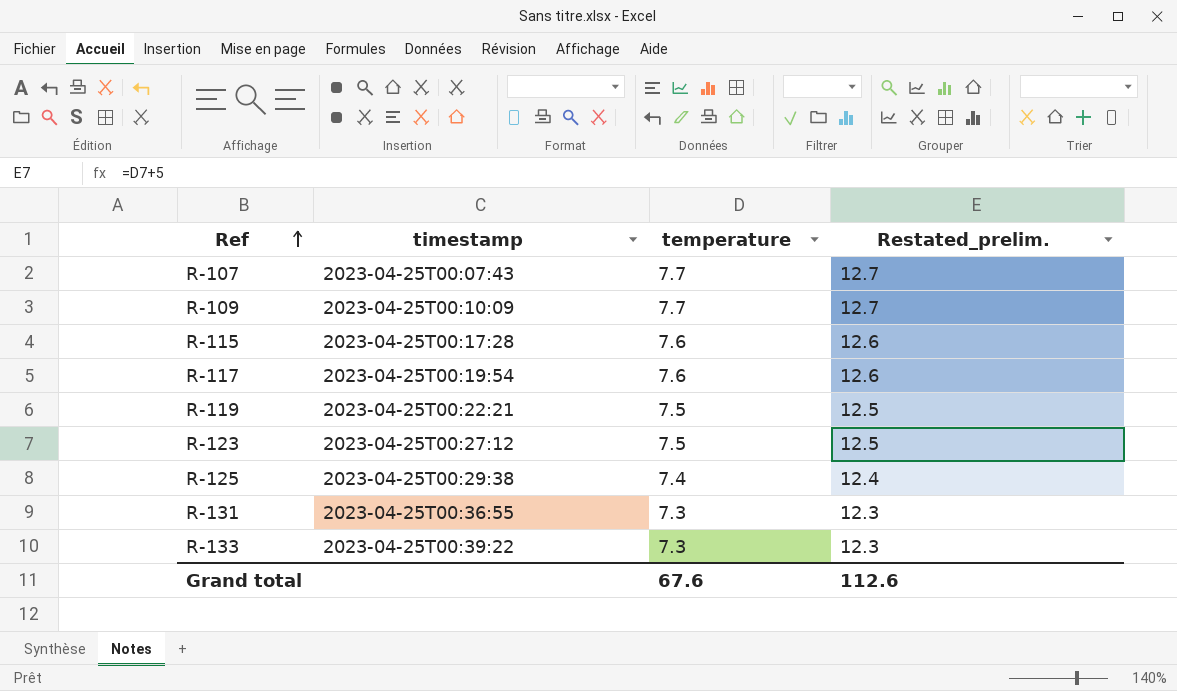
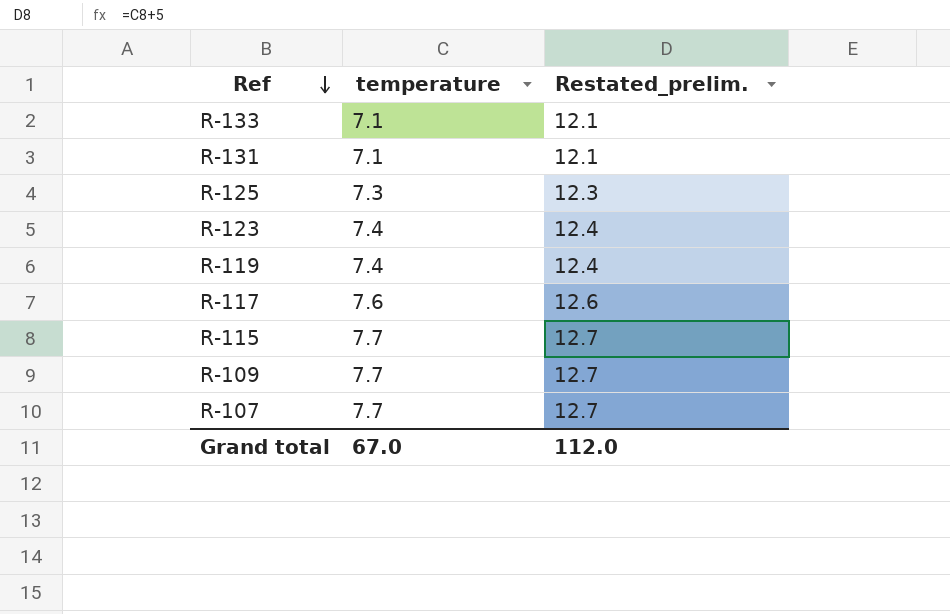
row order: Ref ascending -> Ref descending
column timestamp | position: 2 -> none
R-133 | temperature: 7.3 -> 7.1
R-133 | Restated_prelim.: 12.3 -> 12.1
R-131 | temperature: 7.3 -> 7.1
R-131 | Restated_prelim.: 12.3 -> 12.1
R-125 | temperature: 7.4 -> 7.3
R-125 | Restated_prelim.: 12.4 -> 12.3
R-123 | temperature: 7.5 -> 7.4
R-123 | Restated_prelim.: 12.5 -> 12.4
R-119 | temperature: 7.5 -> 7.4
R-119 | Restated_prelim.: 12.5 -> 12.4
R-115 | temperature: 7.6 -> 7.7
R-115 | Restated_prelim.: 12.6 -> 12.7
Grand total | temperature: 67.6 -> 67.0
Grand total | Restated_prelim.: 112.6 -> 112.0

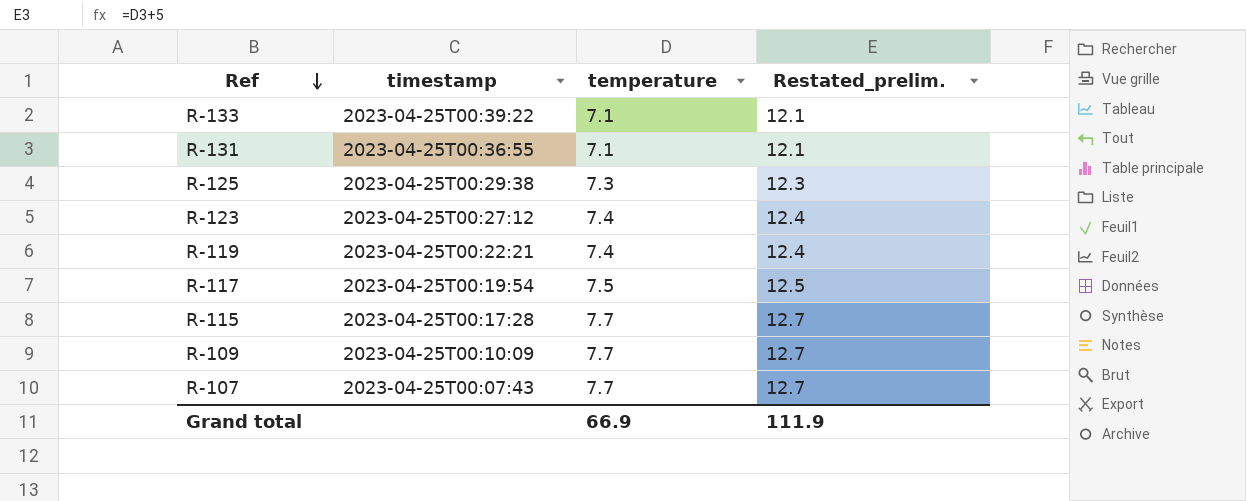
column timestamp | position: none -> 2
R-117 | temperature: 7.6 -> 7.5
R-117 | Restated_prelim.: 12.6 -> 12.5
Grand total | temperature: 67.0 -> 66.9
Grand total | Restated_prelim.: 112.0 -> 111.9

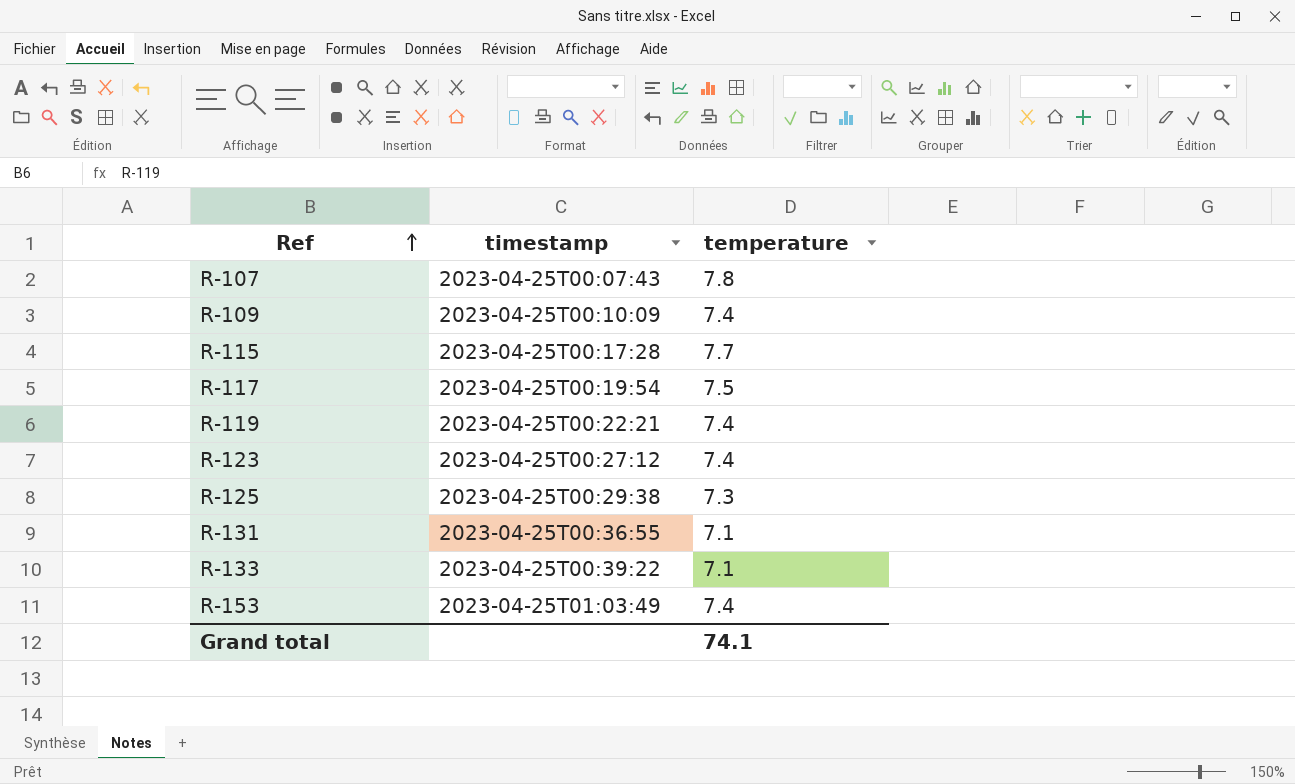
row order: Ref descending -> Ref ascending
column Restated_prelim. | formula: [temperature] + 5 -> none
R-107 | temperature: 7.7 -> 7.8
R-109 | temperature: 7.7 -> 7.4
row R-153: none -> 2023-04-25T01:03:49 | 7.4
Grand total | temperature: 66.9 -> 74.1

